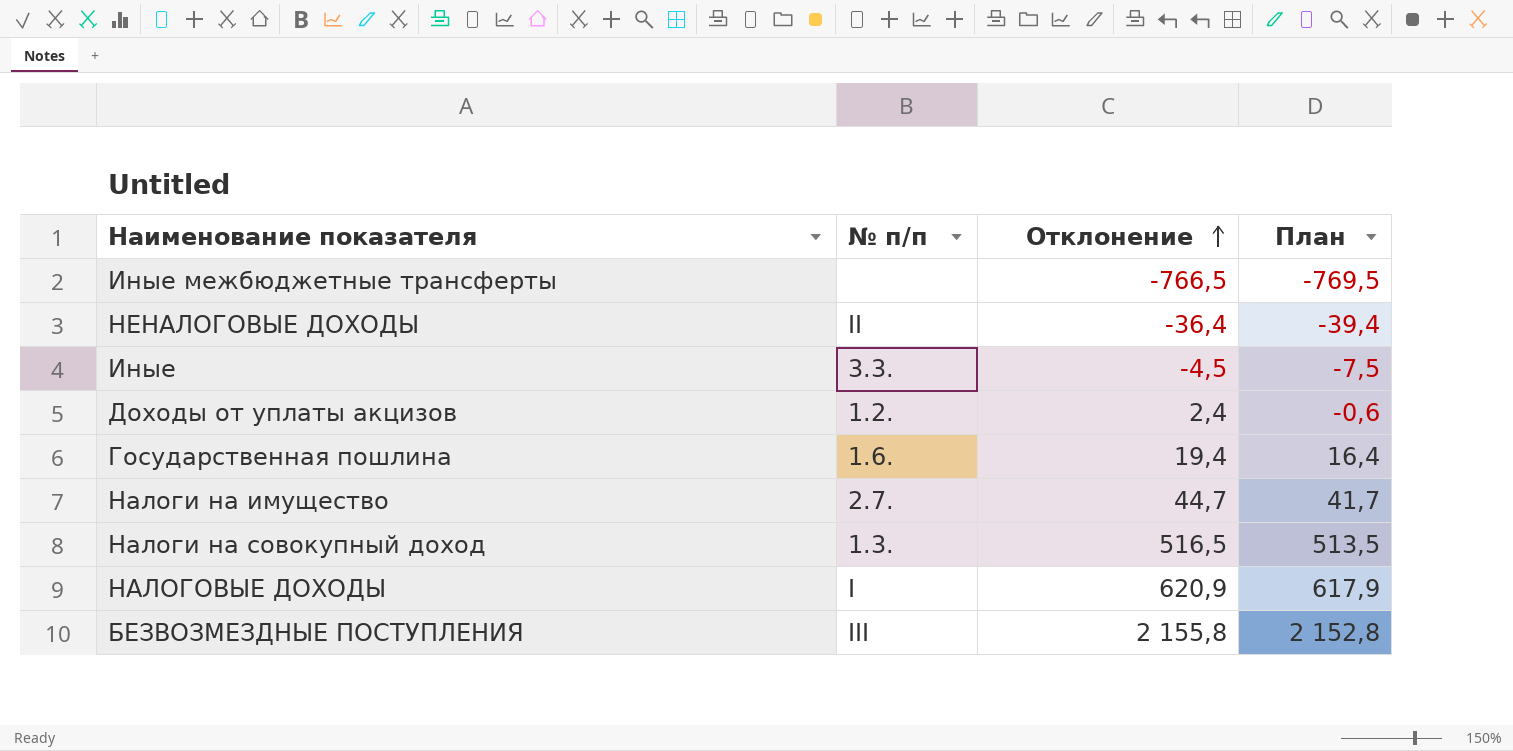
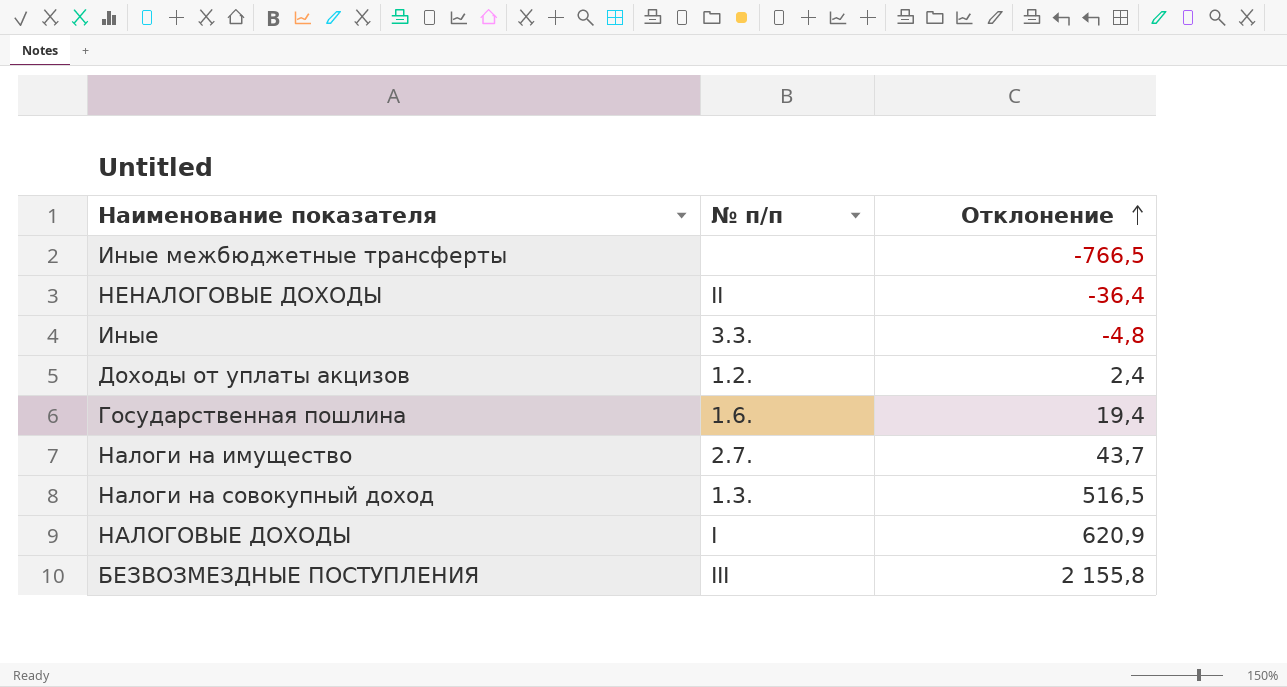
column План | formula: [Отклонение] - 3 -> none
Иные | Отклонение: -4,5 -> -4,8
Налоги на имущество | Отклонение: 44,7 -> 43,7

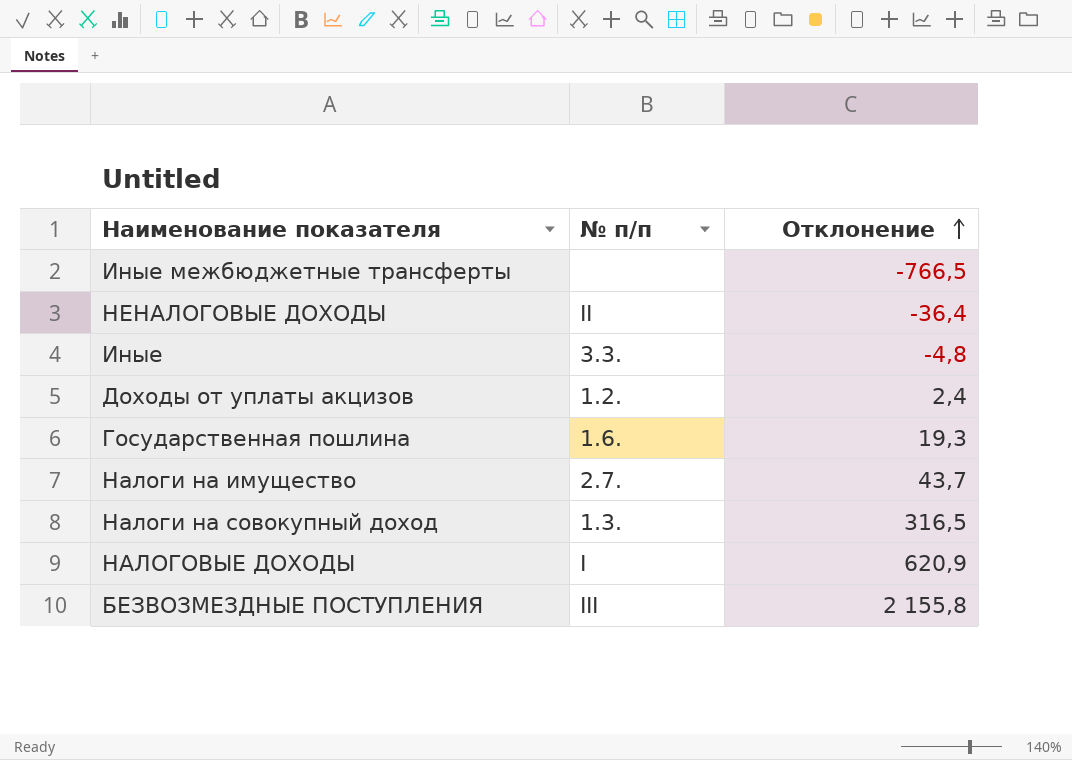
Государственная пошлина | Отклонение: 19,4 -> 19,3
Налоги на совокупный доход | Отклонение: 516,5 -> 316,5

